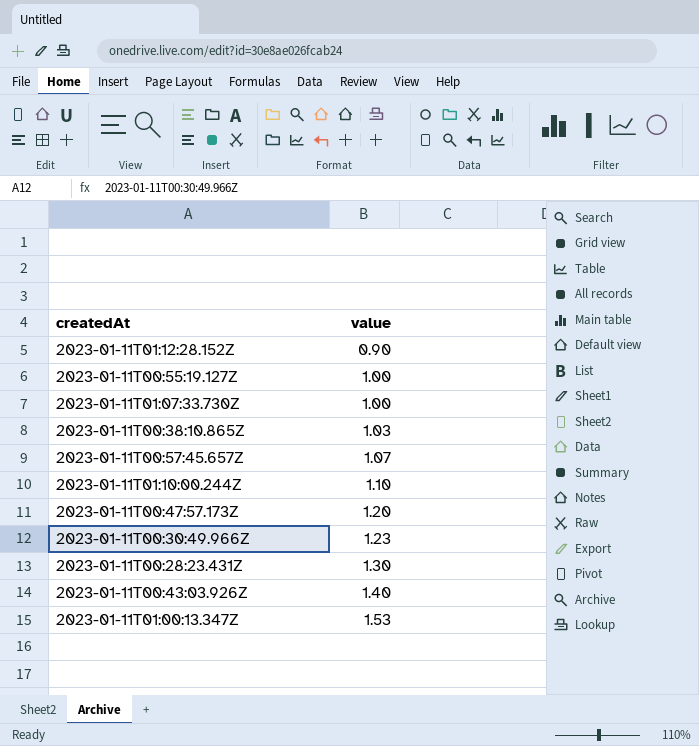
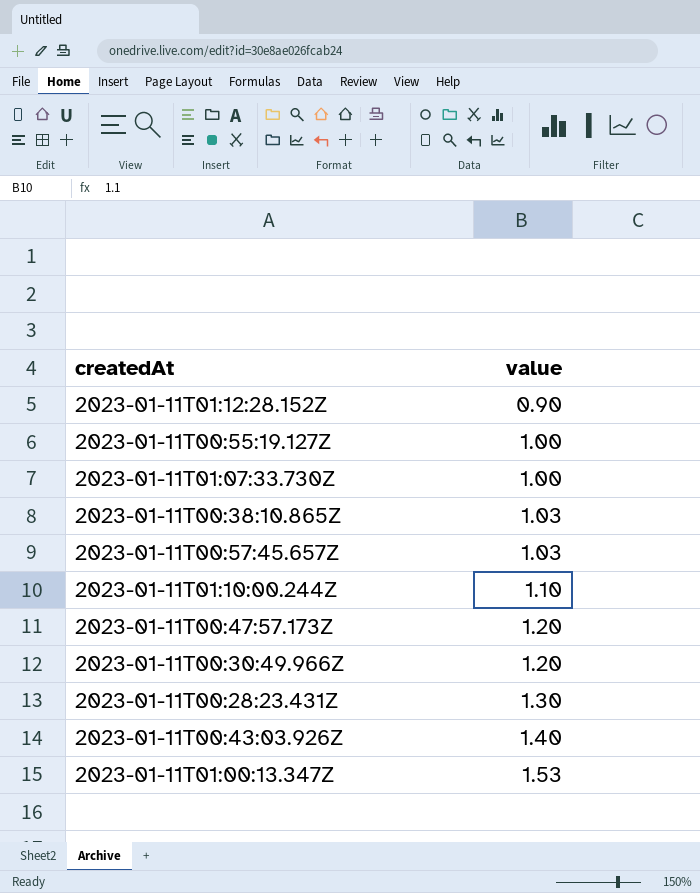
2023-01-11T00:57:45.657Z | value: 1.07 -> 1.03
2023-01-11T00:30:49.966Z | value: 1.23 -> 1.20

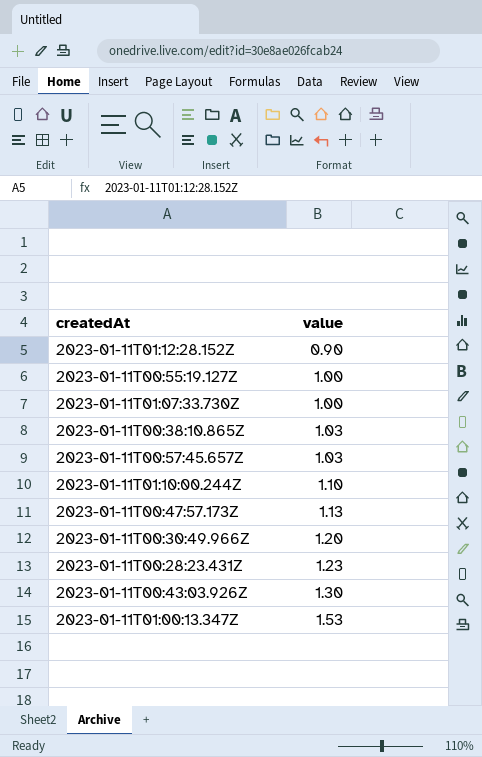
2023-01-11T00:47:57.173Z | value: 1.20 -> 1.13
2023-01-11T00:28:23.431Z | value: 1.30 -> 1.23
2023-01-11T00:43:03.926Z | value: 1.40 -> 1.30

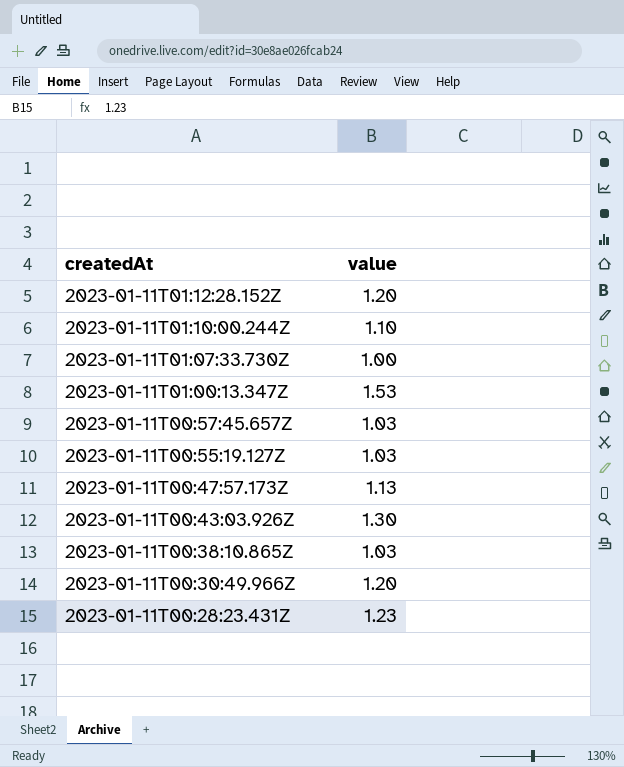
row order: value ascending -> createdAt descending
2023-01-11T01:12:28.152Z | value: 0.90 -> 1.20
2023-01-11T00:55:19.127Z | value: 1.00 -> 1.03

